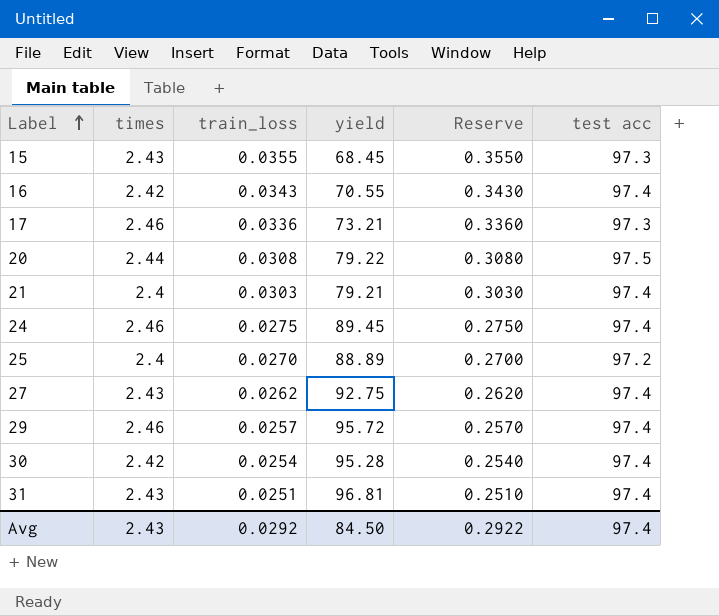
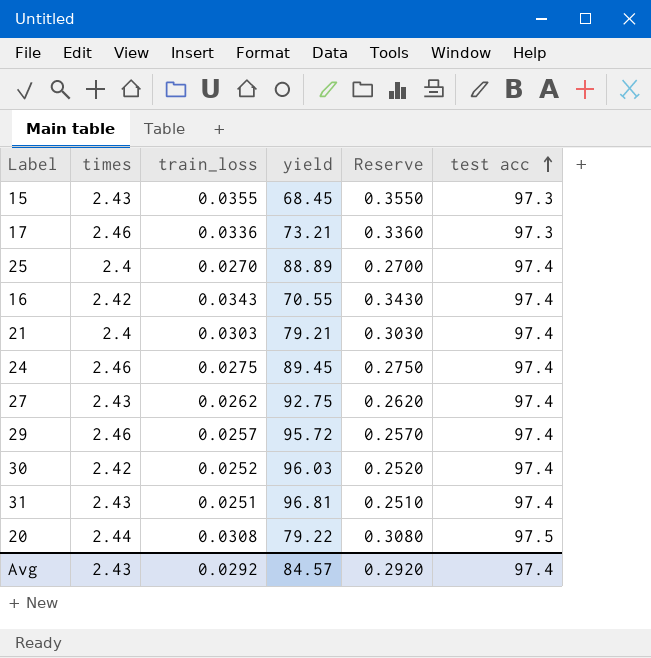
row order: Label ascending -> test acc ascending
25 | test acc: 97.2 -> 97.4
30 | train_loss: 0.0254 -> 0.0252
30 | yield: 95.28 -> 96.03
30 | Reserve: 0.2540 -> 0.2520
Avg | yield: 84.50 -> 84.57
Avg | Reserve: 0.2922 -> 0.2920

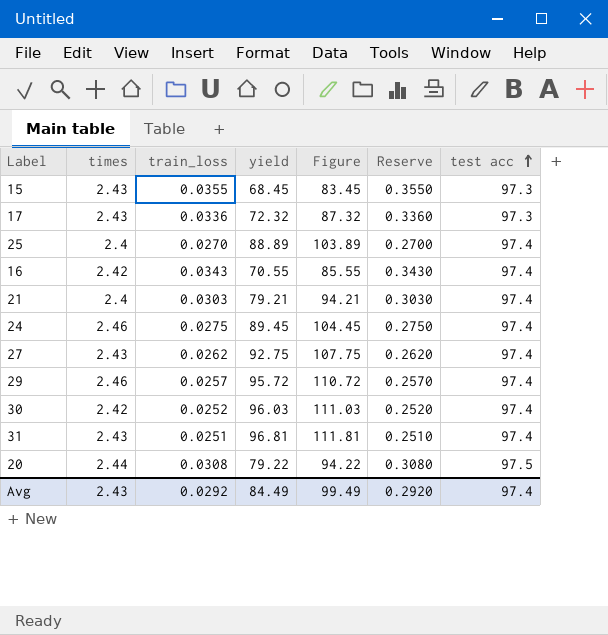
column Figure | formula: none -> [yield] + 15
17 | times: 2.46 -> 2.43
17 | yield: 73.21 -> 72.32
Avg | yield: 84.57 -> 84.49

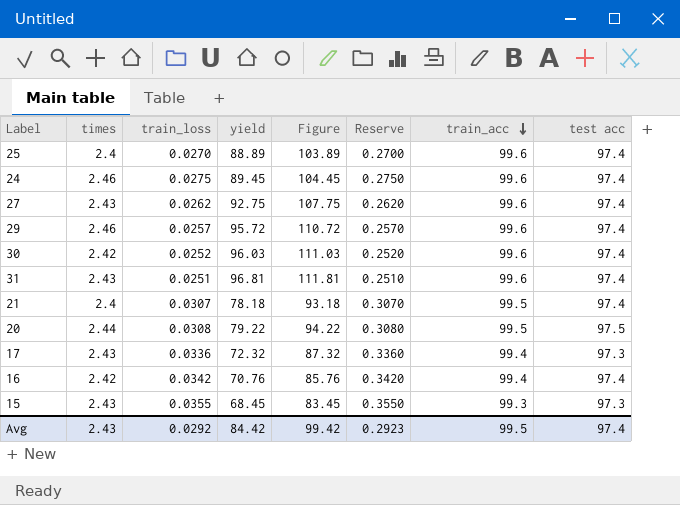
row order: test acc ascending -> train_acc descending
column train_acc | position: none -> 7
21 | train_loss: 0.0303 -> 0.0307
21 | yield: 79.21 -> 78.18
21 | Figure: 94.21 -> 93.18
21 | Reserve: 0.3030 -> 0.3070
16 | train_loss: 0.0343 -> 0.0342
16 | yield: 70.55 -> 70.76
16 | Figure: 85.55 -> 85.76
16 | Reserve: 0.3430 -> 0.3420
Avg | yield: 84.49 -> 84.42
Avg | Figure: 99.49 -> 99.42
Avg | Reserve: 0.2920 -> 0.2923

